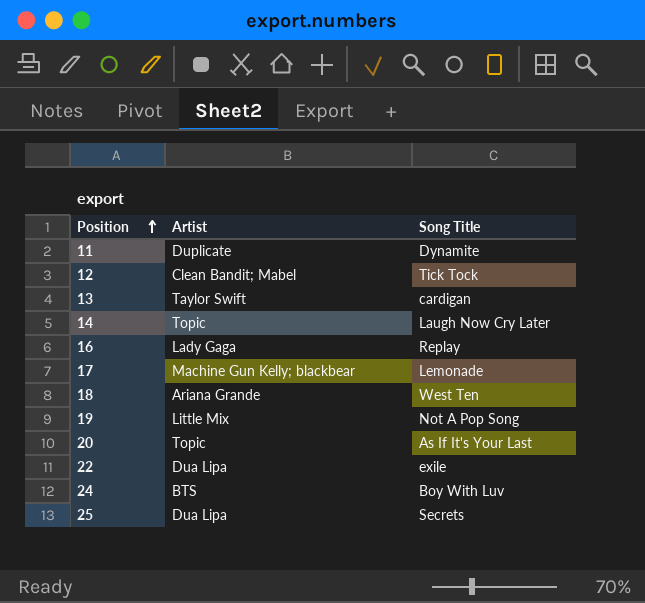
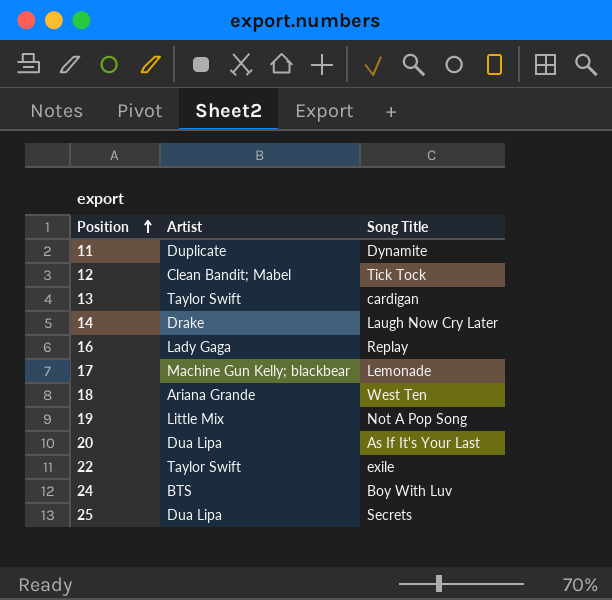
14 | Artist: Topic -> Drake
20 | Artist: Topic -> Dua Lipa
22 | Artist: Dua Lipa -> Taylor Swift

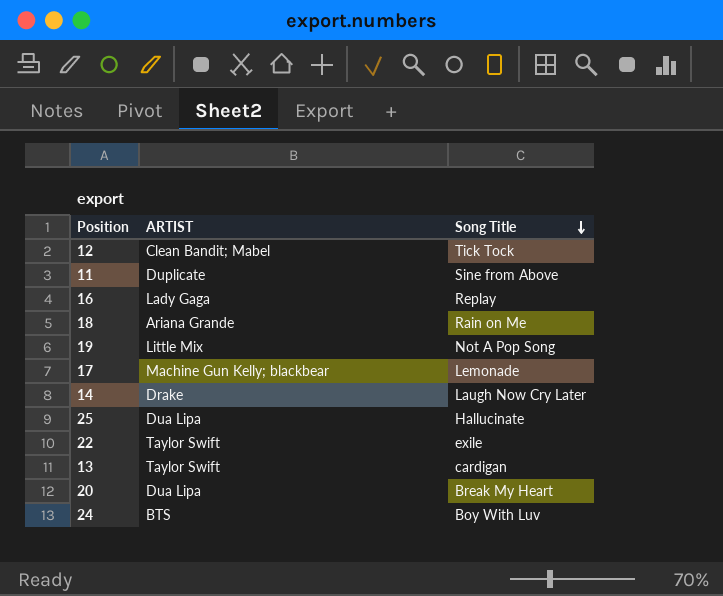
row order: Position ascending -> Song Title descending
column name: Artist -> ARTIST
11 | Song Title: Dynamite -> Sine from Above
18 | Song Title: West Ten -> Rain on Me
25 | Song Title: Secrets -> Hallucinate
20 | Song Title: As If It's Your Last -> Break My Heart

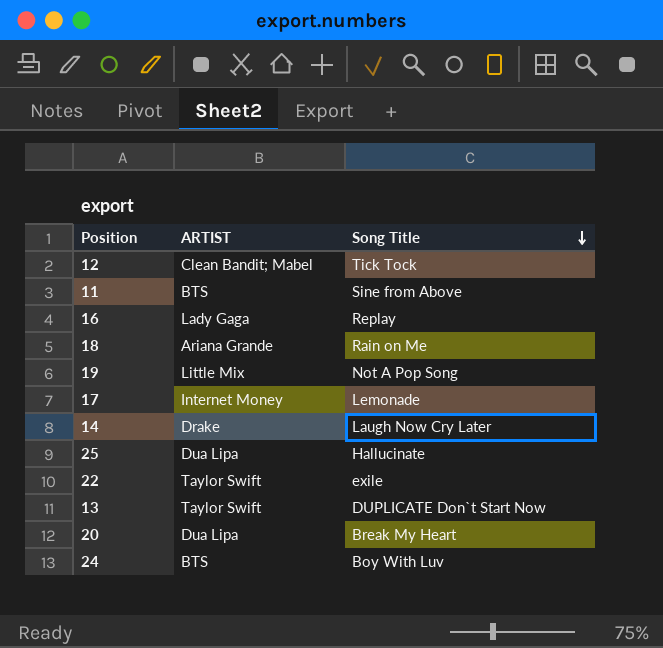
11 | ARTIST: Duplicate -> BTS
17 | ARTIST: Machine Gun Kelly; blackbear -> Internet Money
13 | Song Title: cardigan -> DUPLICATE Don`t Start Now

